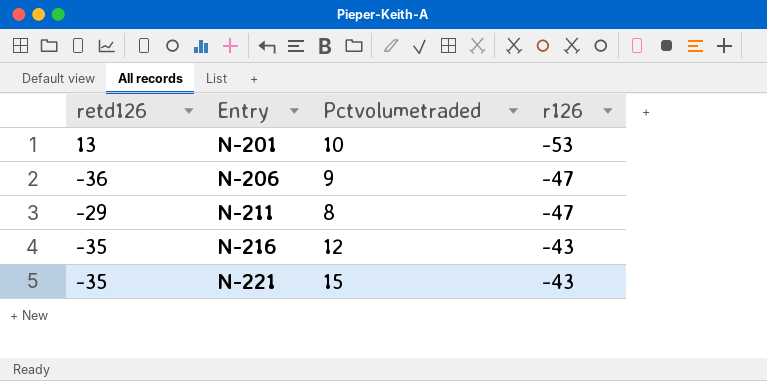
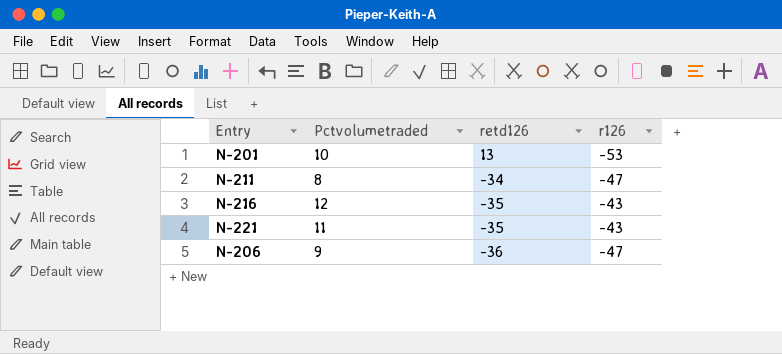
row order: Entry ascending -> retd126 descending
column retd126 | position: 1 -> 3
N-211 | retd126: -29 -> -34
N-221 | Pctvolumetraded: 15 -> 11

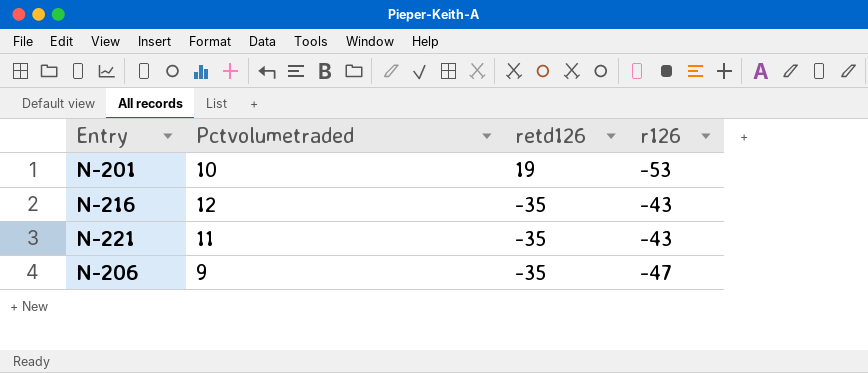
row N-211: 8 | -34 | -47 -> none
N-201 | retd126: 13 -> 19
N-206 | retd126: -36 -> -35

